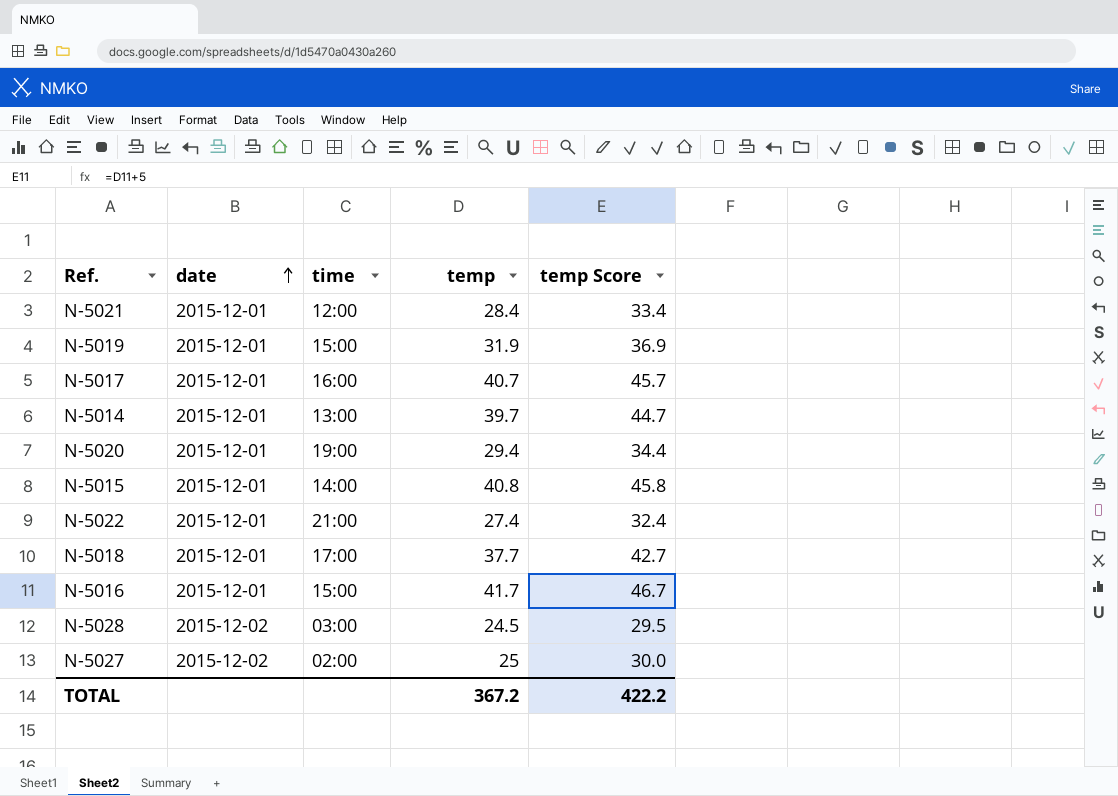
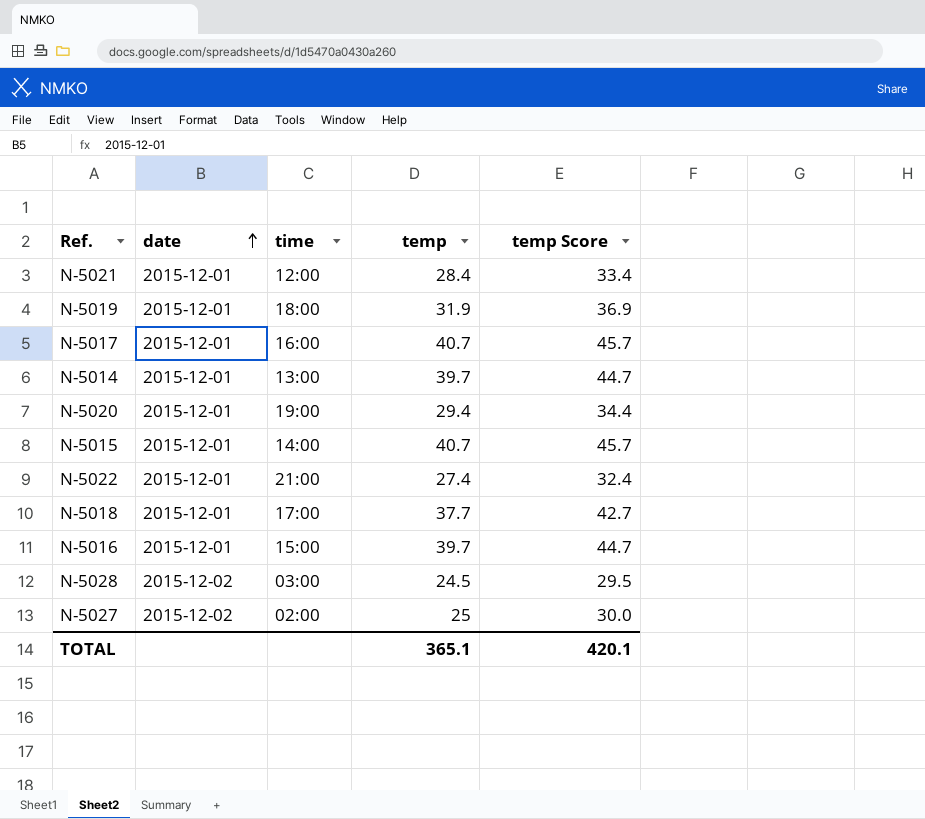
N-5019 | time: 15:00 -> 18:00
N-5015 | temp: 40.8 -> 40.7
N-5015 | temp Score: 45.8 -> 45.7
N-5016 | temp: 41.7 -> 39.7
N-5016 | temp Score: 46.7 -> 44.7
TOTAL | temp: 367.2 -> 365.1
TOTAL | temp Score: 422.2 -> 420.1

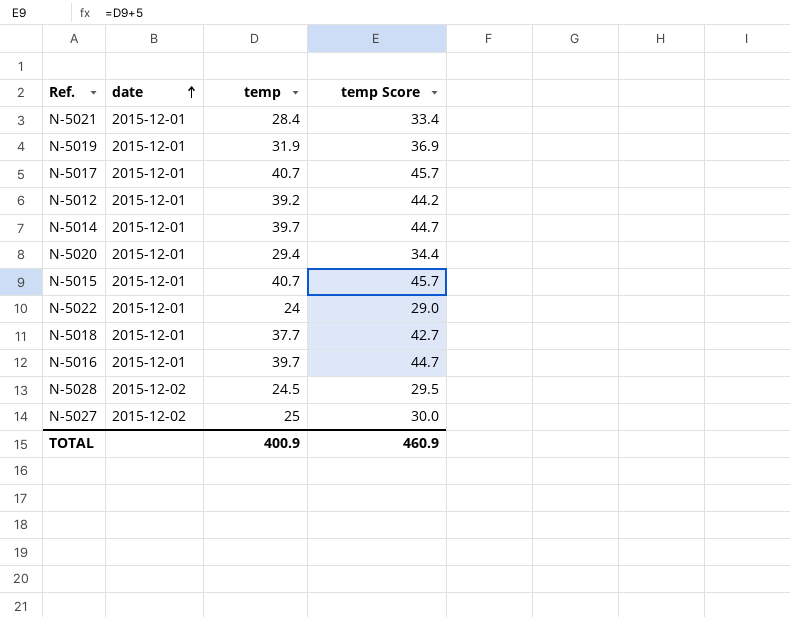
column time | position: 3 -> none
row N-5012: none -> 2015-12-01 | 39.2 | 44.2
N-5022 | temp: 27.4 -> 24
N-5022 | temp Score: 32.4 -> 29.0
TOTAL | temp: 365.1 -> 400.9
TOTAL | temp Score: 420.1 -> 460.9

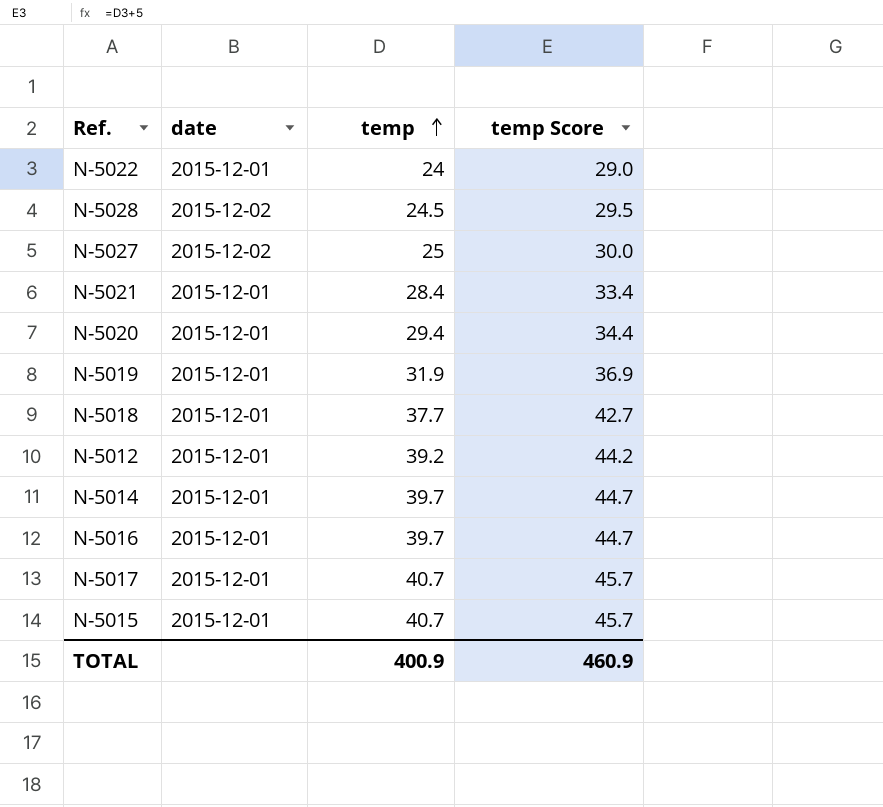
row order: date ascending -> temp ascending

